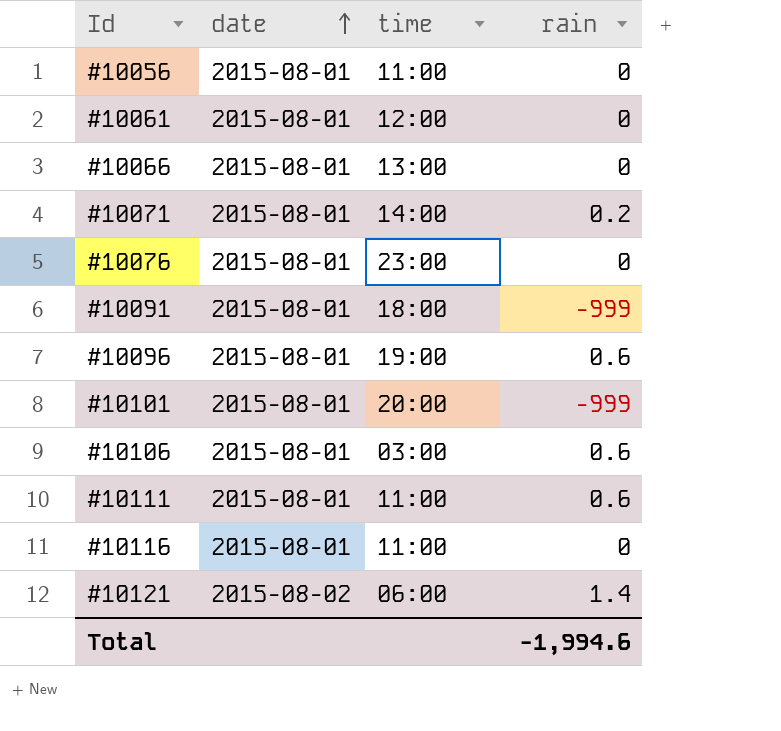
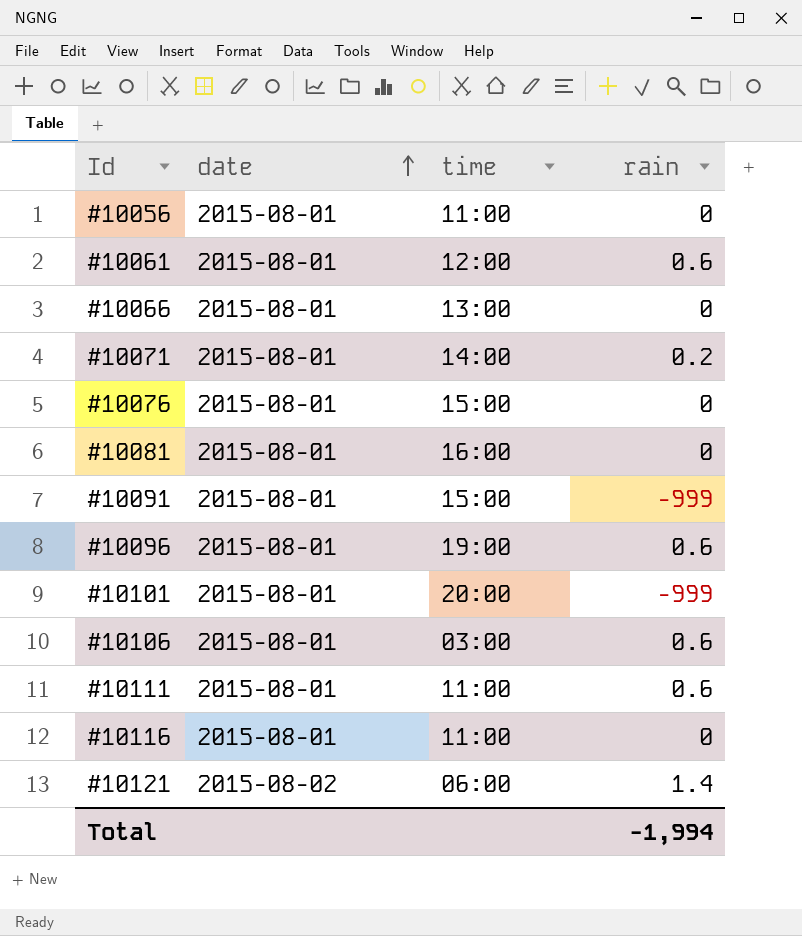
#10061 | rain: 0 -> 0.6
#10076 | time: 23:00 -> 15:00
row #10081: none -> 2015-08-01 | 16:00 | 0
#10091 | time: 18:00 -> 15:00
Total | rain: -1,994.6 -> -1,994

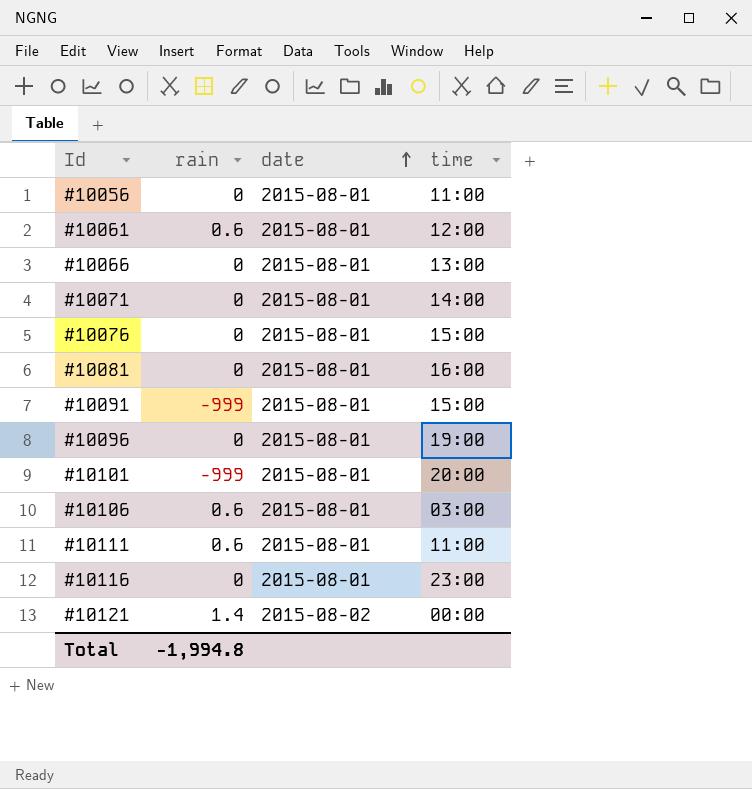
column rain | position: 4 -> 2
#10071 | rain: 0.2 -> 0
#10096 | rain: 0.6 -> 0
#10116 | time: 11:00 -> 23:00
#10121 | time: 06:00 -> 00:00
Total | rain: -1,994 -> -1,994.8

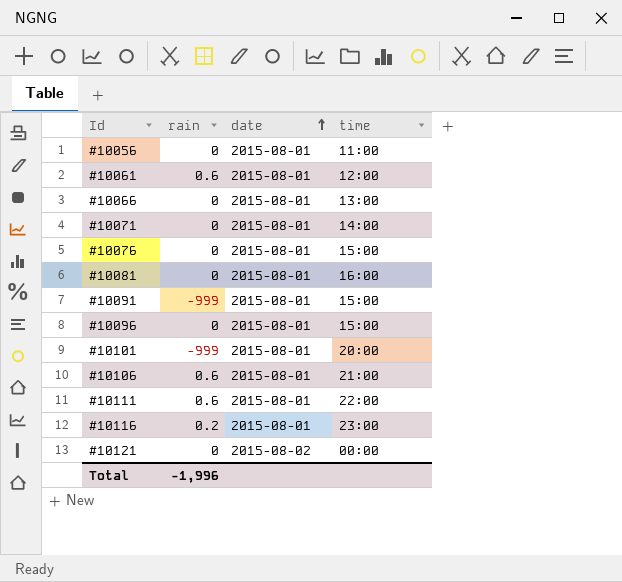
#10096 | time: 19:00 -> 15:00
#10106 | time: 03:00 -> 21:00
#10111 | time: 11:00 -> 22:00
#10116 | rain: 0 -> 0.2
#10121 | rain: 1.4 -> 0
Total | rain: -1,994.8 -> -1,996

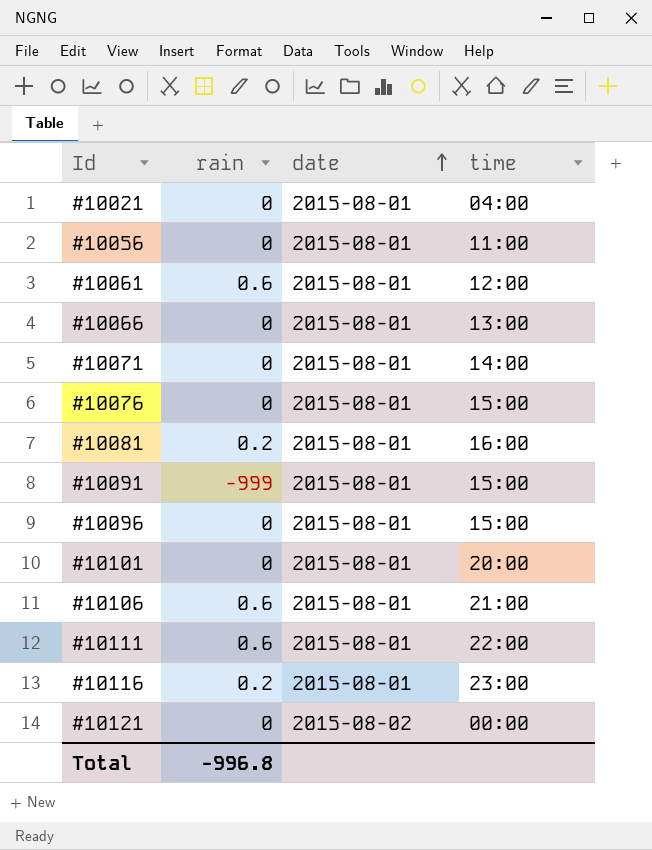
row #10021: none -> 0 | 2015-08-01 | 04:00
#10081 | rain: 0 -> 0.2
#10101 | rain: -999 -> 0
Total | rain: -1,996 -> -996.8

